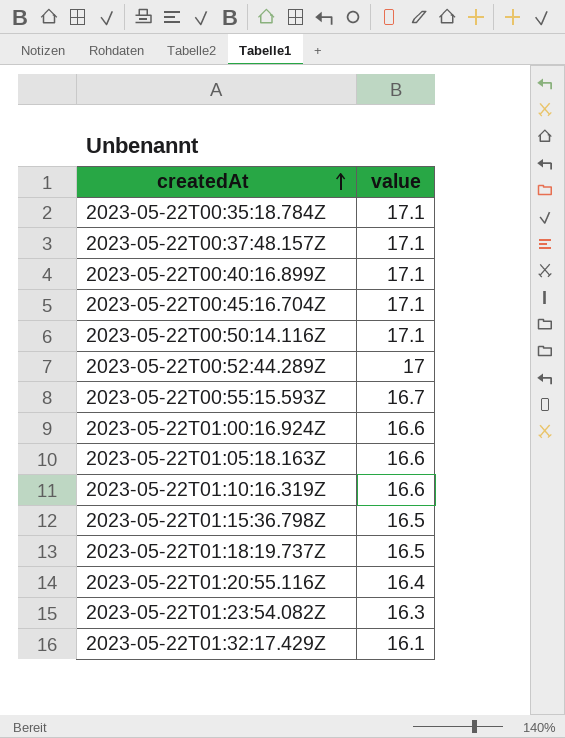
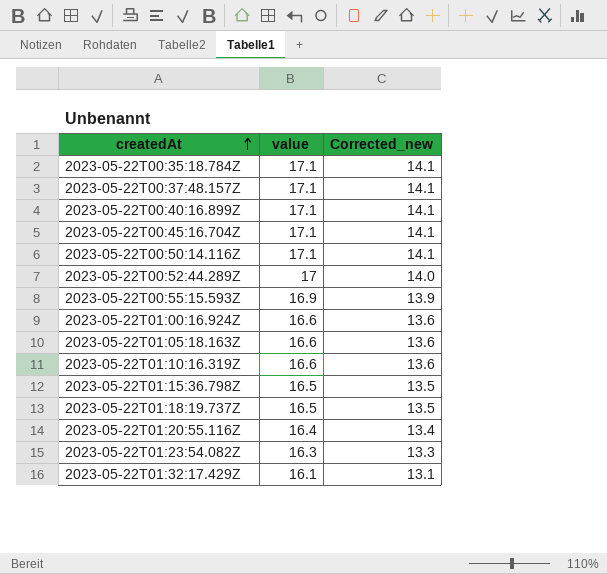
column Corrected_new | formula: none -> [value] - 3
2023-05-22T00:55:15.593Z | value: 16.7 -> 16.9

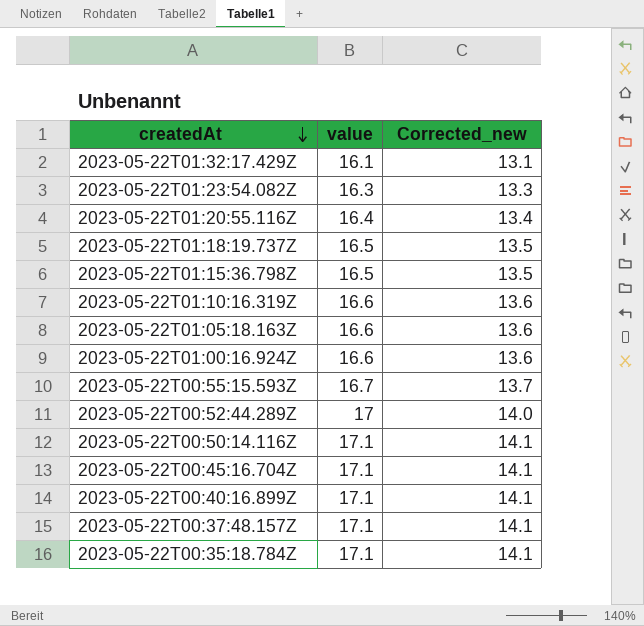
row order: createdAt ascending -> createdAt descending
2023-05-22T00:55:15.593Z | value: 16.9 -> 16.7
2023-05-22T00:55:15.593Z | Corrected_new: 13.9 -> 13.7

